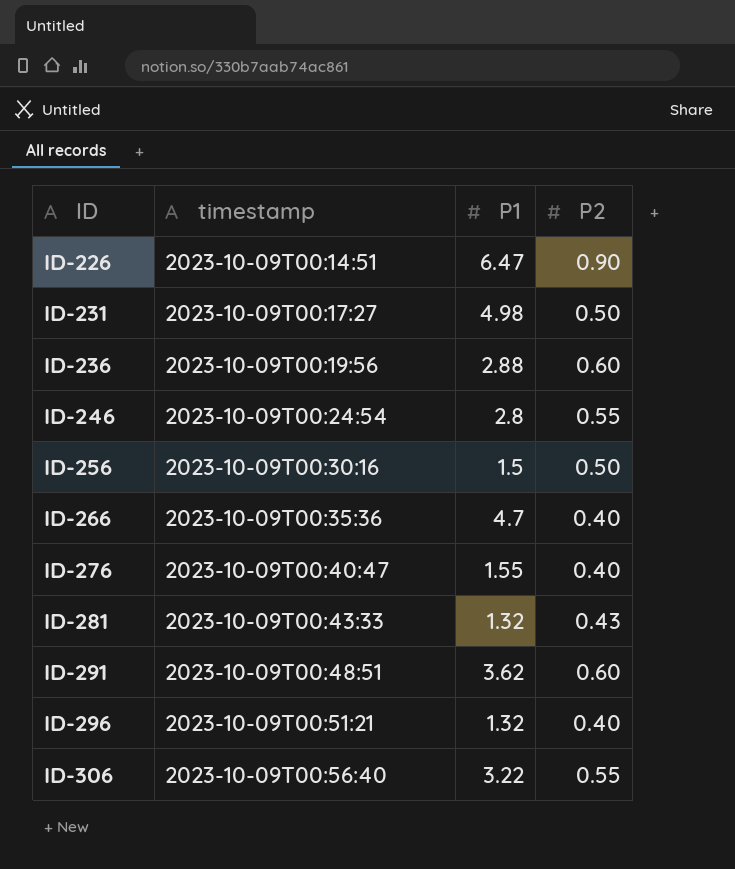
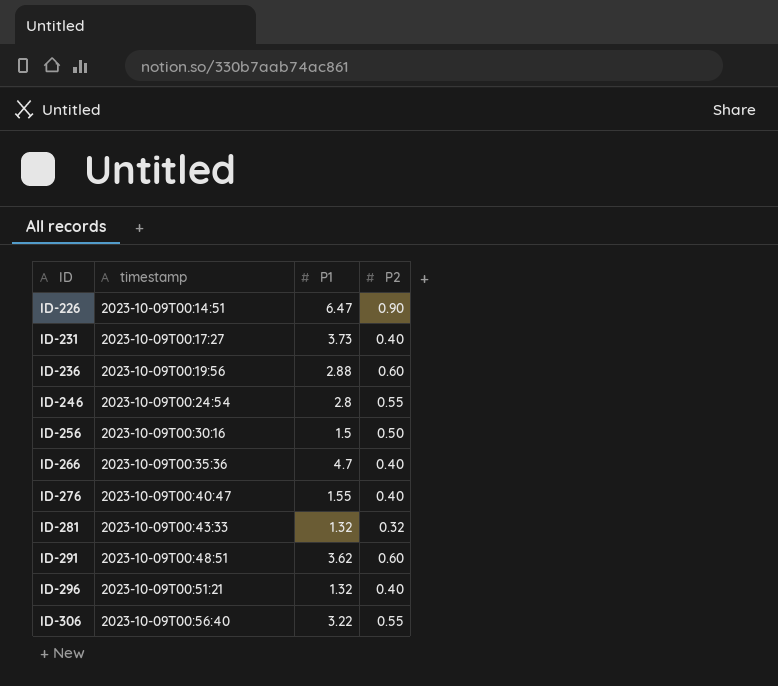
ID-231 | P1: 4.98 -> 3.73
ID-231 | P2: 0.50 -> 0.40
ID-281 | P2: 0.43 -> 0.32

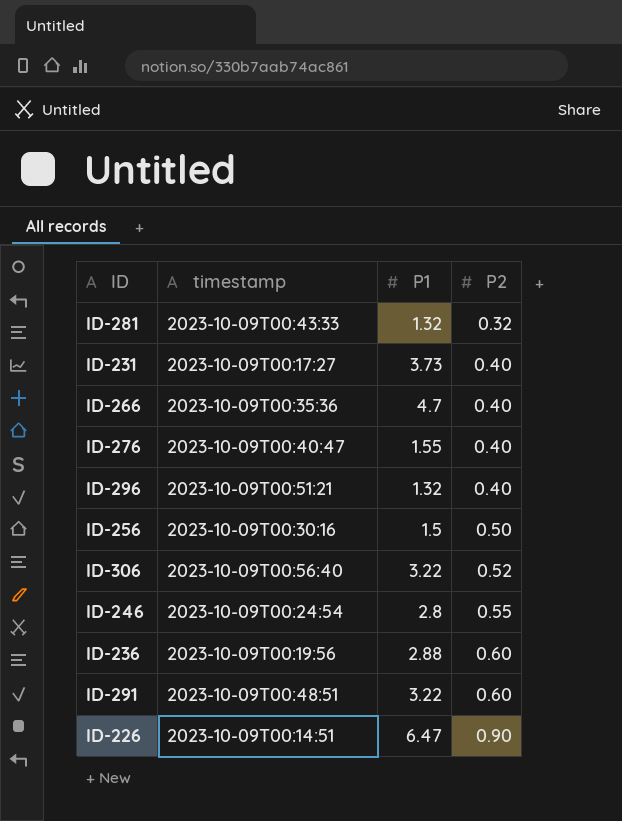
row order: ID ascending -> P2 ascending
ID-306 | P2: 0.55 -> 0.52
ID-291 | P1: 3.62 -> 3.22

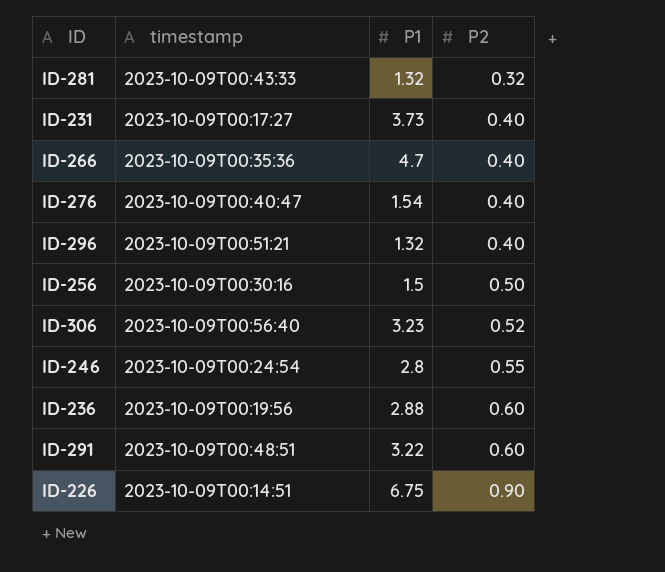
ID-276 | P1: 1.55 -> 1.54
ID-306 | P1: 3.22 -> 3.23
ID-226 | P1: 6.47 -> 6.75

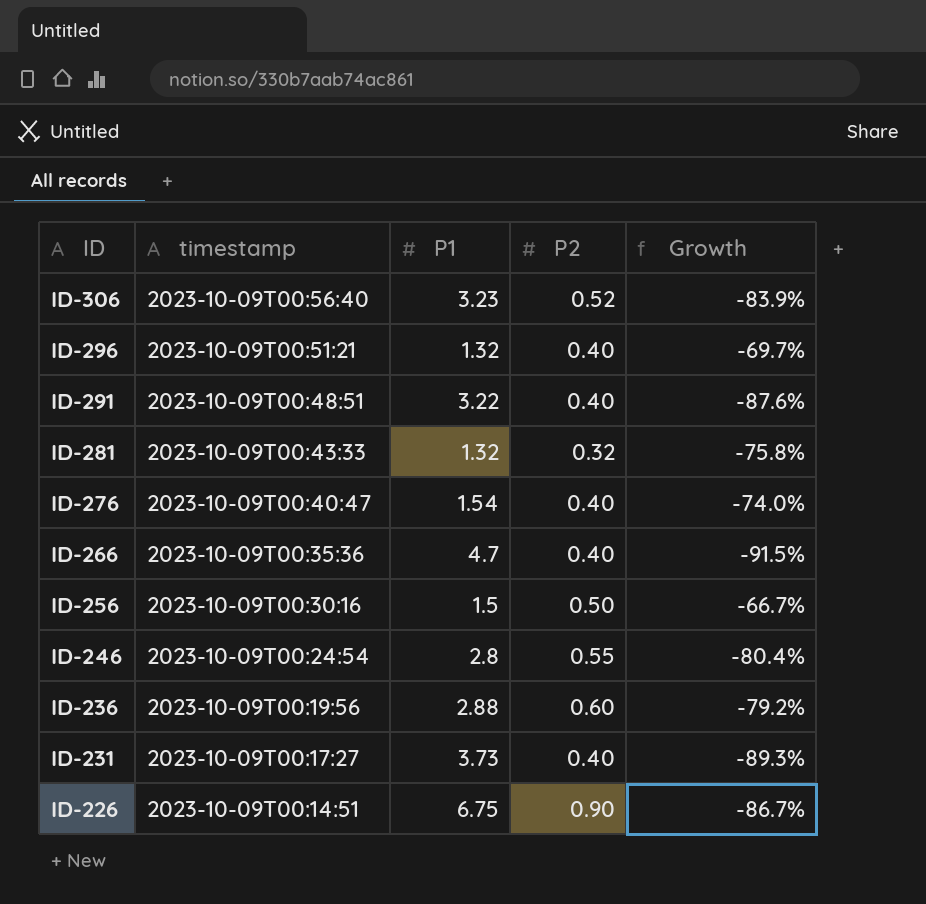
row order: P2 ascending -> ID descending
column Growth | formula: none -> ([P2] - [P1]) / [P1]
ID-291 | P2: 0.60 -> 0.40

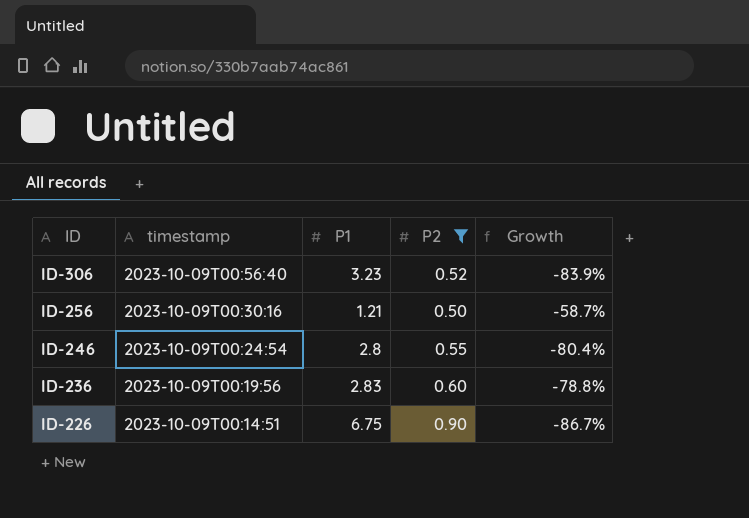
filter: none -> P2 >= 0.50
ID-256 | P1: 1.5 -> 1.21
ID-256 | Growth: -66.7% -> -58.7%
ID-236 | P1: 2.88 -> 2.83
ID-236 | Growth: -79.2% -> -78.8%

